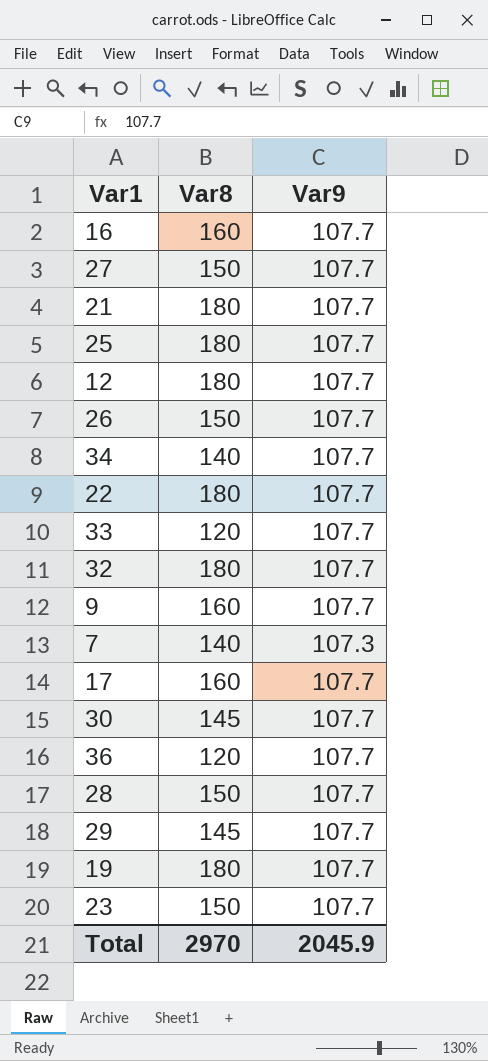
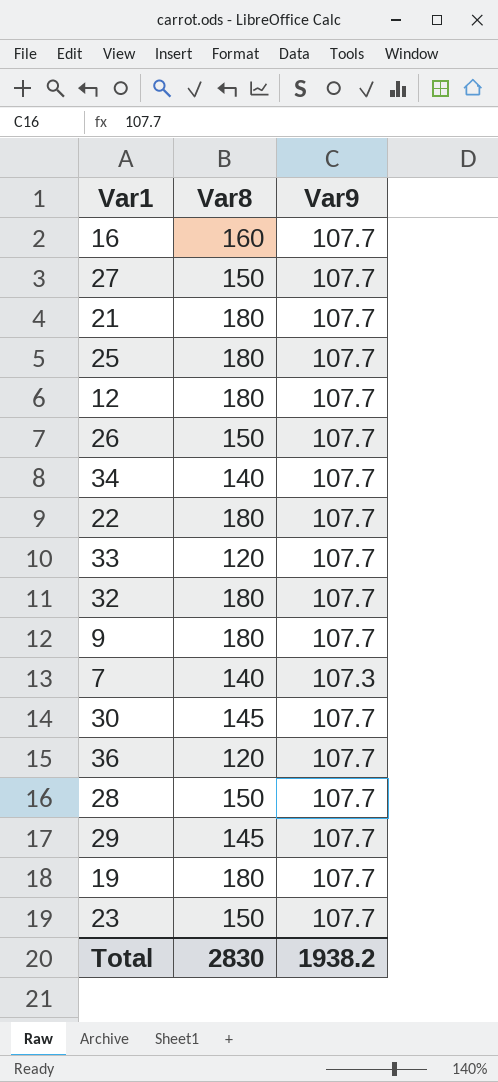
row 17: 160 | 107.7 -> none
9 | Var8: 160 -> 180
Total | Var8: 2970 -> 2830
Total | Var9: 2045.9 -> 1938.2

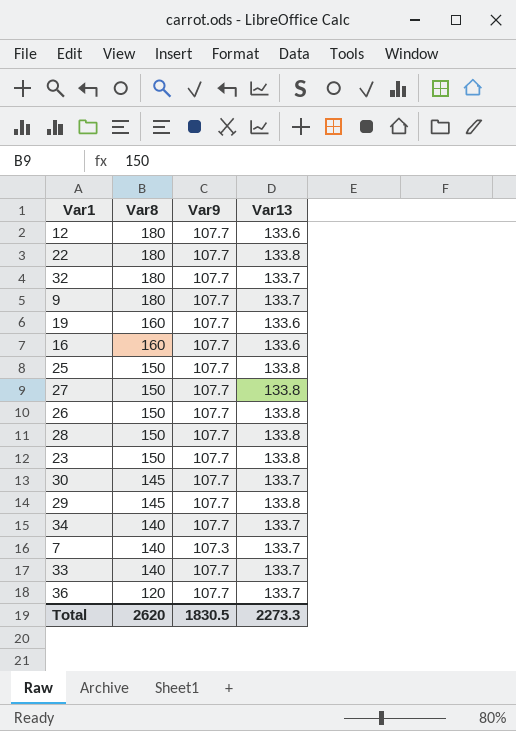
row order: none -> Var8 descending
column Var13 | position: none -> 4
row 21: 180 | 107.7 -> none
19 | Var8: 180 -> 160
25 | Var8: 180 -> 150
33 | Var8: 120 -> 140
Total | Var8: 2830 -> 2620
Total | Var9: 1938.2 -> 1830.5

